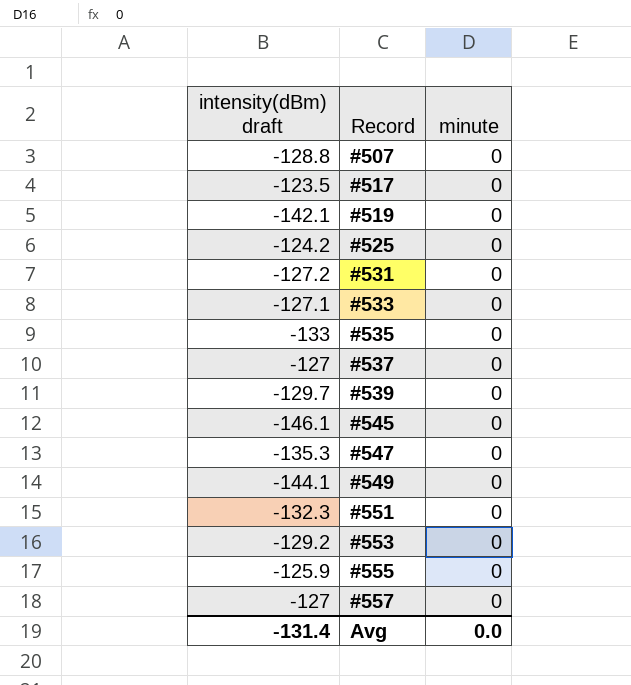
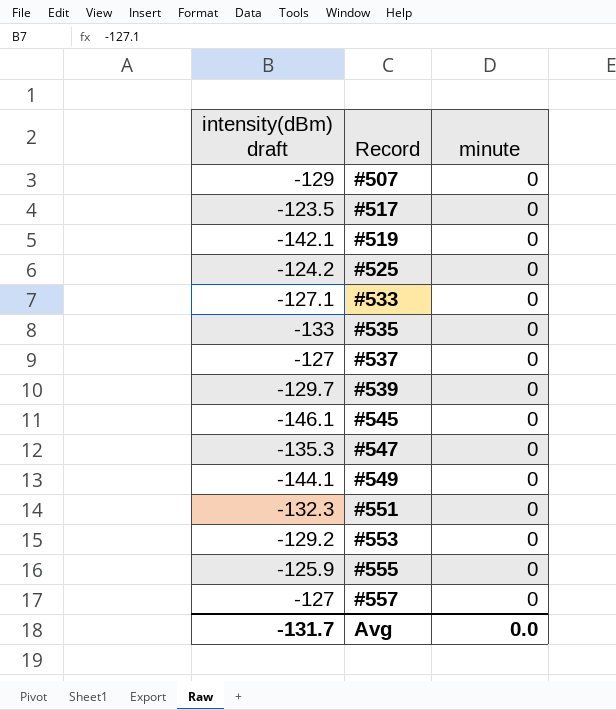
row #531: -127.2 | 0 -> none
#507 | intensity(dBm) draft: -128.8 -> -129
Avg | intensity(dBm) draft: -131.4 -> -131.7

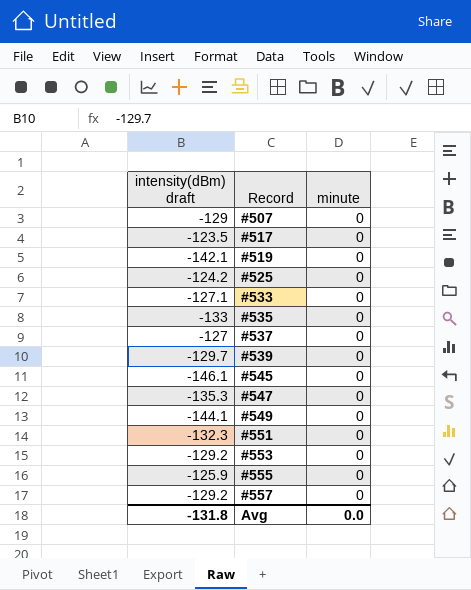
#557 | intensity(dBm) draft: -127 -> -129.2
Avg | intensity(dBm) draft: -131.7 -> -131.8

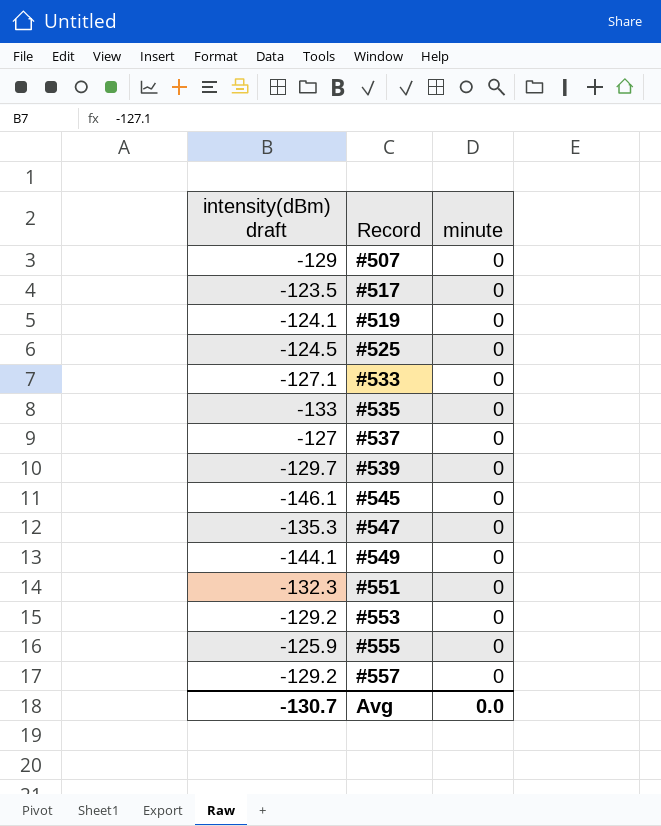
#519 | intensity(dBm) draft: -142.1 -> -124.1
#525 | intensity(dBm) draft: -124.2 -> -124.5
Avg | intensity(dBm) draft: -131.8 -> -130.7

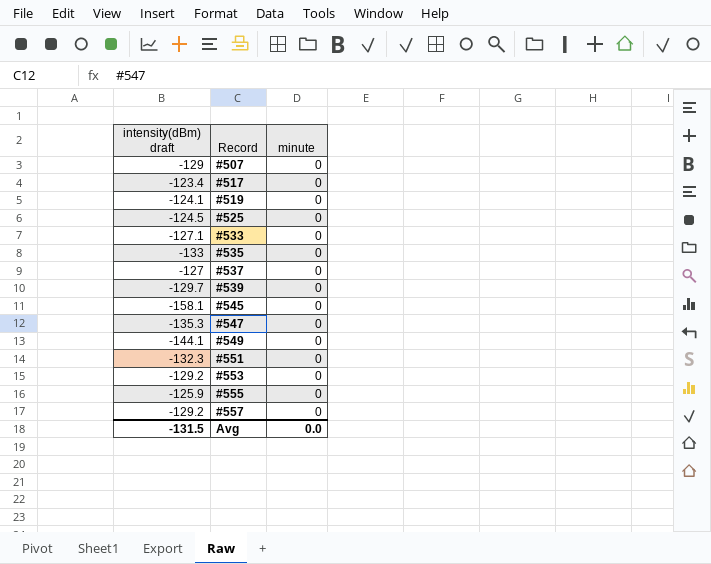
#517 | intensity(dBm) draft: -123.5 -> -123.4
#545 | intensity(dBm) draft: -146.1 -> -158.1
Avg | intensity(dBm) draft: -130.7 -> -131.5

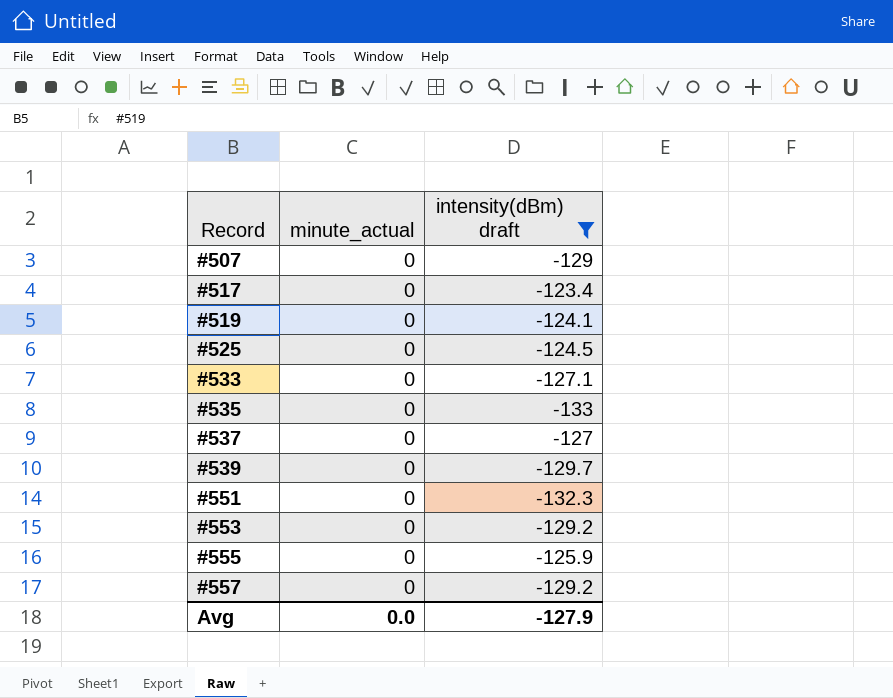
filter: none -> intensity(dBm) draft >= -133
column name: minute -> minute_actual
column intensity(dBm) draft | position: 1 -> 3
Avg | intensity(dBm) draft: -131.5 -> -127.9

